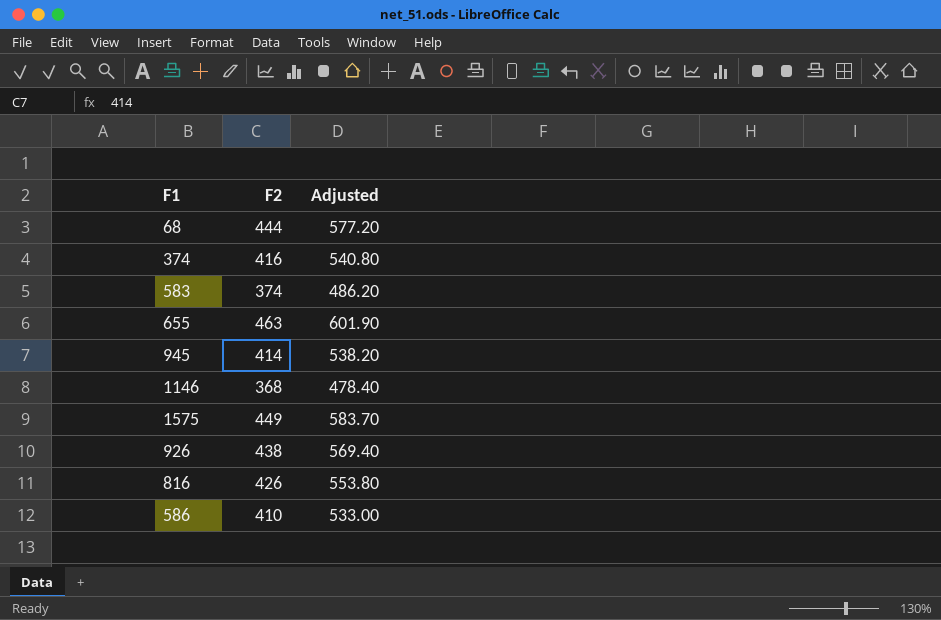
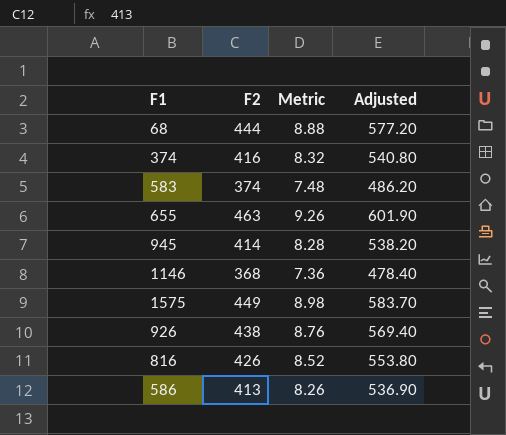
column Metric | formula: none -> [F2] * 0.02
586 | F2: 410 -> 413
586 | Adjusted: 533.00 -> 536.90

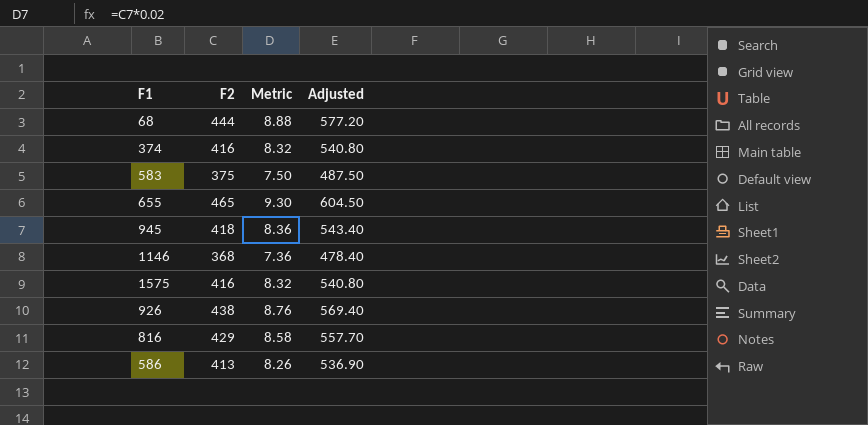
583 | F2: 374 -> 375
583 | Metric: 7.48 -> 7.50
583 | Adjusted: 486.20 -> 487.50
655 | F2: 463 -> 465
655 | Metric: 9.26 -> 9.30
655 | Adjusted: 601.90 -> 604.50
945 | F2: 414 -> 418
945 | Metric: 8.28 -> 8.36
945 | Adjusted: 538.20 -> 543.40
1575 | F2: 449 -> 416
1575 | Metric: 8.98 -> 8.32
1575 | Adjusted: 583.70 -> 540.80
816 | F2: 426 -> 429
816 | Metric: 8.52 -> 8.58
816 | Adjusted: 553.80 -> 557.70

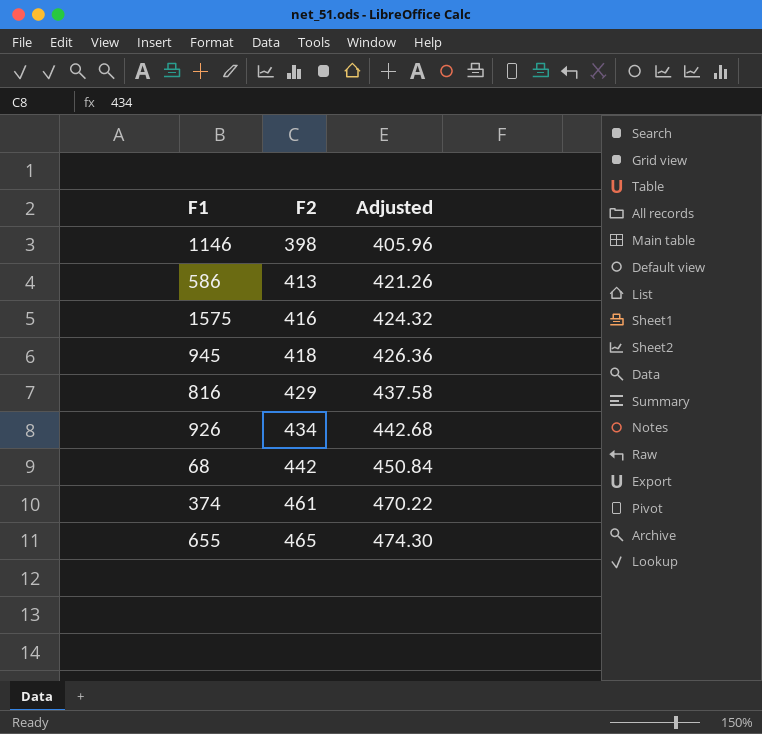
row order: none -> F2 ascending
column Metric | formula: [F2] * 0.02 -> none
column Adjusted | formula: [F2] * 1.3 -> [F2] * 1.02
row 583: 375 | 7.50 | 487.50 -> none
1146 | F2: 368 -> 398
926 | F2: 438 -> 434
68 | F2: 444 -> 442
374 | F2: 416 -> 461

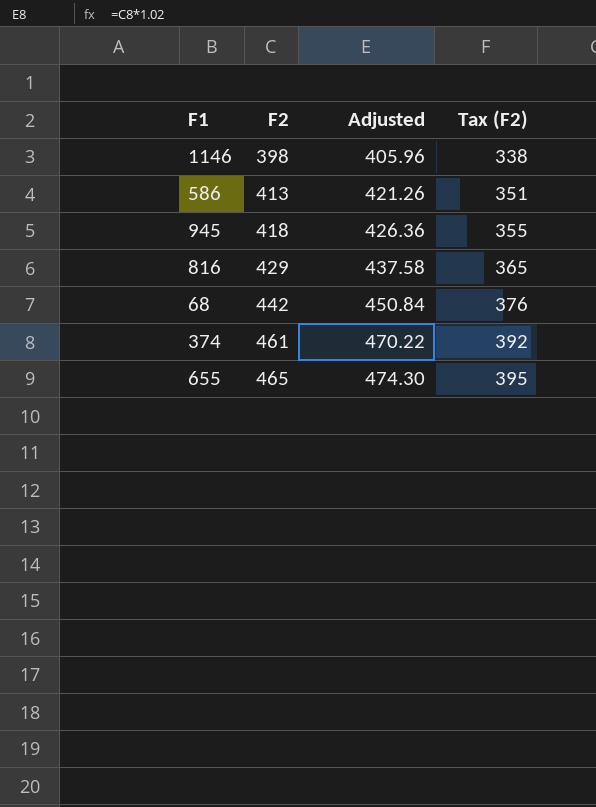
column Tax (F2) | formula: none -> [F2] * 0.85
row 1575: 416 | 424.32 -> none
row 926: 434 | 442.68 -> none

